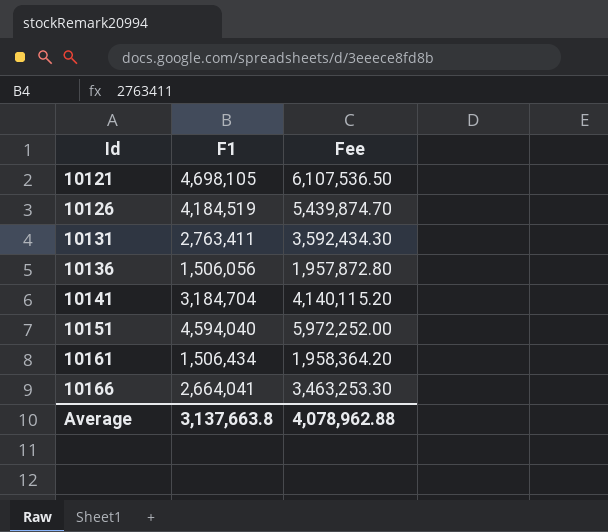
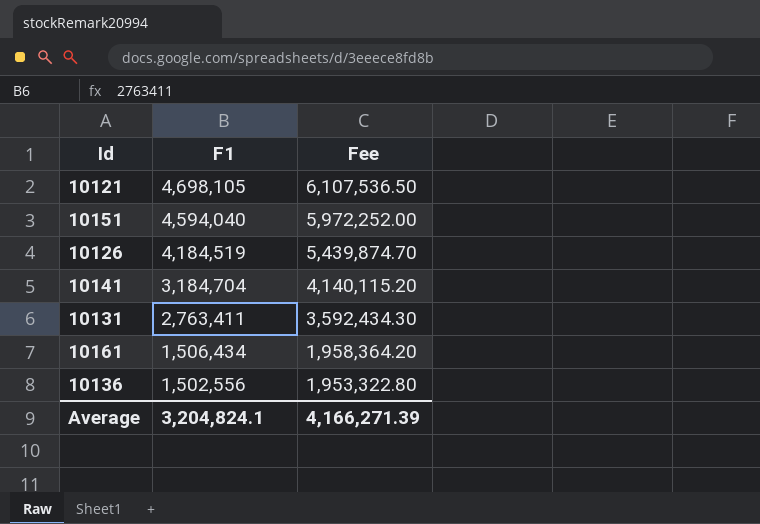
row order: Id ascending -> F1 descending
row 10166: 2,664,041 | 3,463,253.30 -> none
10136 | F1: 1,506,056 -> 1,502,556
10136 | Fee: 1,957,872.80 -> 1,953,322.80
Average | F1: 3,137,663.8 -> 3,204,824.1
Average | Fee: 4,078,962.88 -> 4,166,271.39

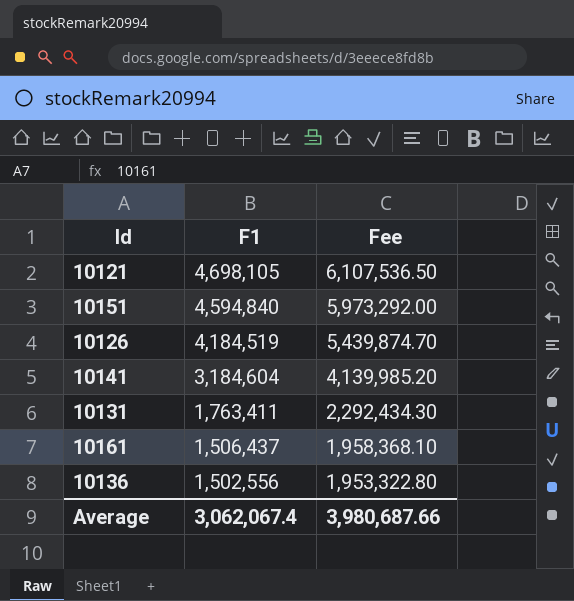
10151 | F1: 4,594,040 -> 4,594,840
10151 | Fee: 5,972,252.00 -> 5,973,292.00
10141 | F1: 3,184,704 -> 3,184,604
10141 | Fee: 4,140,115.20 -> 4,139,985.20
10131 | F1: 2,763,411 -> 1,763,411
10131 | Fee: 3,592,434.30 -> 2,292,434.30
10161 | F1: 1,506,434 -> 1,506,437
10161 | Fee: 1,958,364.20 -> 1,958,368.10
Average | F1: 3,204,824.1 -> 3,062,067.4
Average | Fee: 4,166,271.39 -> 3,980,687.66

